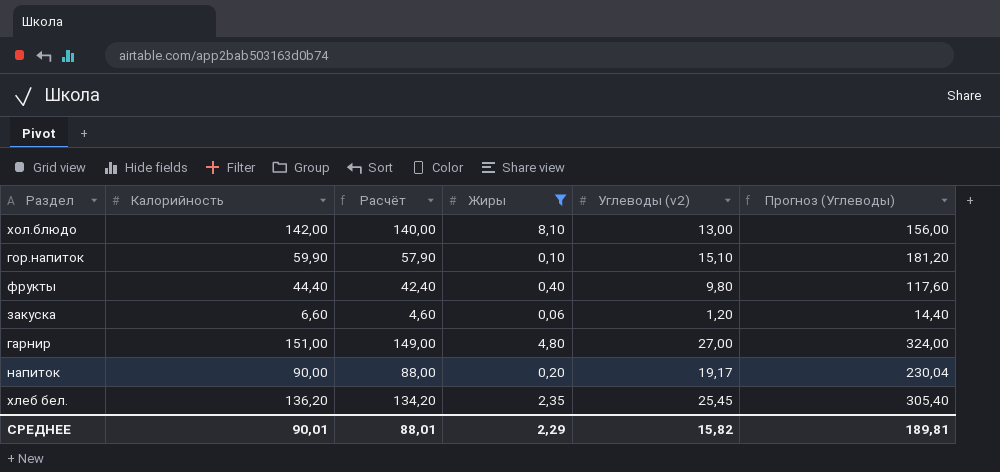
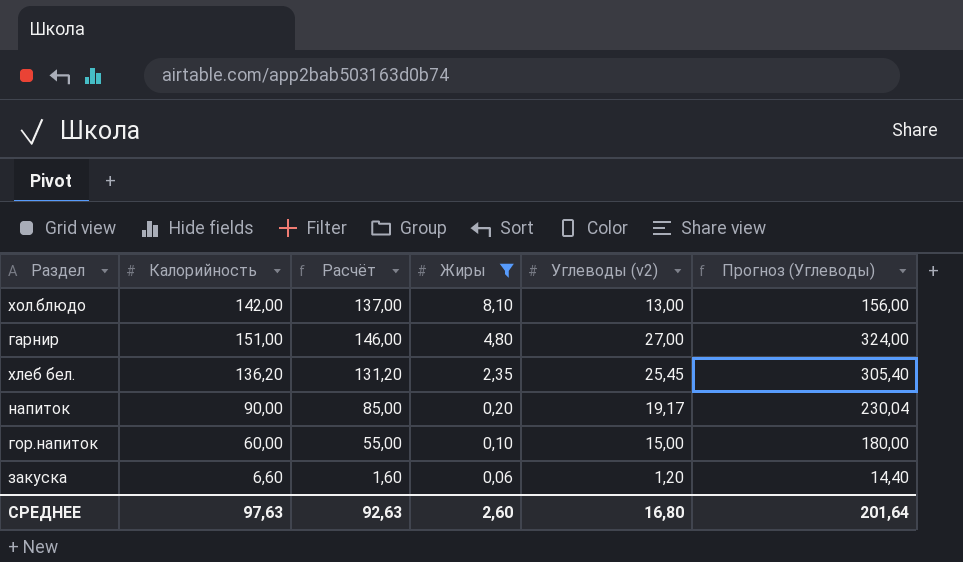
row order: none -> Жиры descending
column Расчёт | formula: [Калорийность] - 2 -> [Калорийность] - 5
row фрукты: 44,40 | 42,40 | 0,40 | 9,80 | 117,60 -> none
гор.напиток | Калорийность: 59,90 -> 60,00
гор.напиток | Углеводы (v2): 15,10 -> 15,00
гор.напиток | Прогноз (Углеводы): 181,20 -> 180,00
СРЕДНЕЕ | Калорийность: 90,01 -> 97,63
СРЕДНЕЕ | Расчёт: 88,01 -> 92,63
СРЕДНЕЕ | Жиры: 2,29 -> 2,60
СРЕДНЕЕ | Углеводы (v2): 15,82 -> 16,80
СРЕДНЕЕ | Прогноз (Углеводы): 189,81 -> 201,64

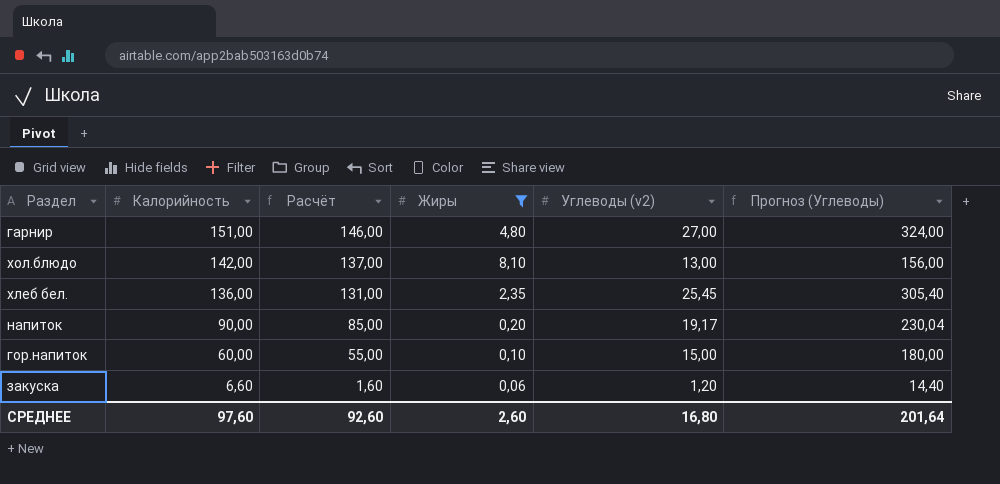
row order: Жиры descending -> Калорийность descending
хлеб бел. | Калорийность: 136,20 -> 136,00
хлеб бел. | Расчёт: 131,20 -> 131,00
СРЕДНЕЕ | Калорийность: 97,63 -> 97,60
СРЕДНЕЕ | Расчёт: 92,63 -> 92,60

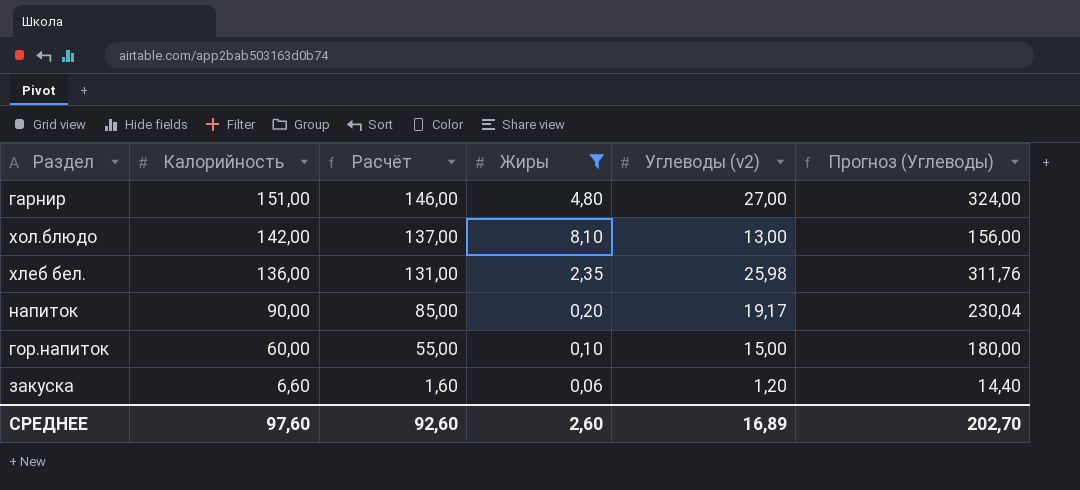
хлеб бел. | Углеводы (v2): 25,45 -> 25,98
хлеб бел. | Прогноз (Углеводы): 305,40 -> 311,76
СРЕДНЕЕ | Углеводы (v2): 16,80 -> 16,89
СРЕДНЕЕ | Прогноз (Углеводы): 201,64 -> 202,70

